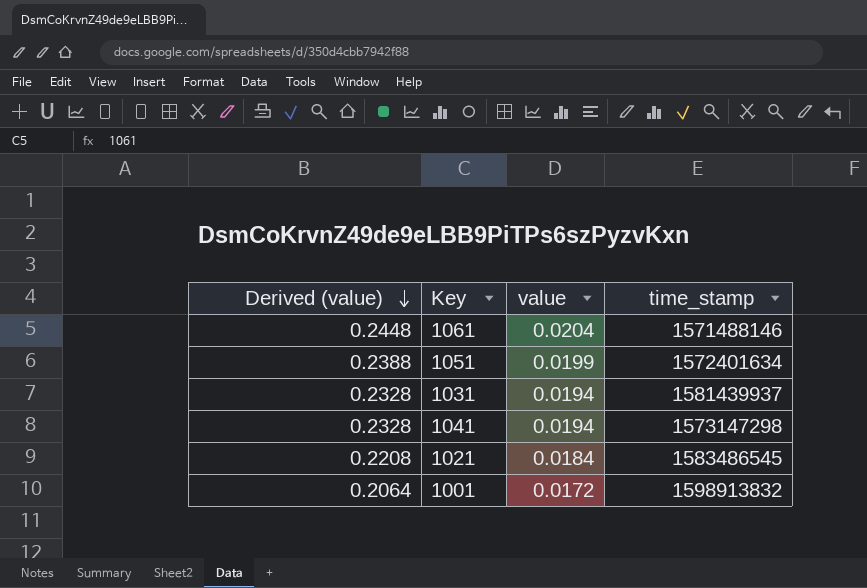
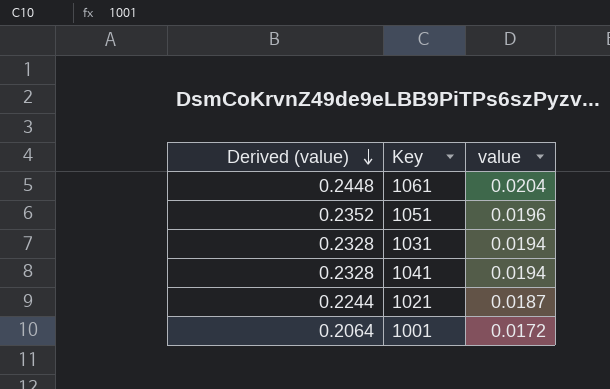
column time_stamp | position: 4 -> none
1051 | Derived (value): 0.2388 -> 0.2352
1051 | value: 0.0199 -> 0.0196
1021 | Derived (value): 0.2208 -> 0.2244
1021 | value: 0.0184 -> 0.0187

